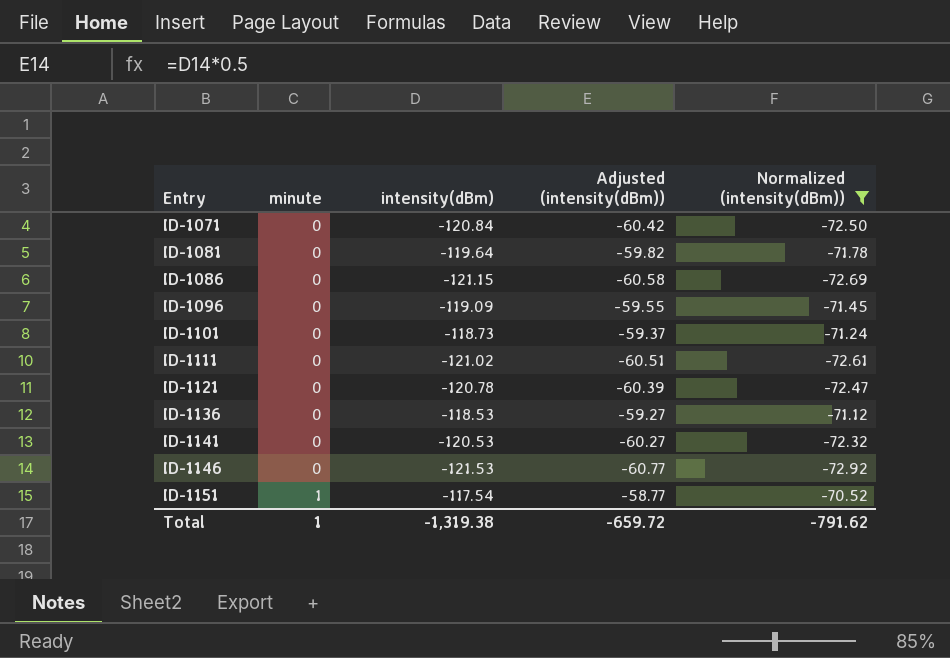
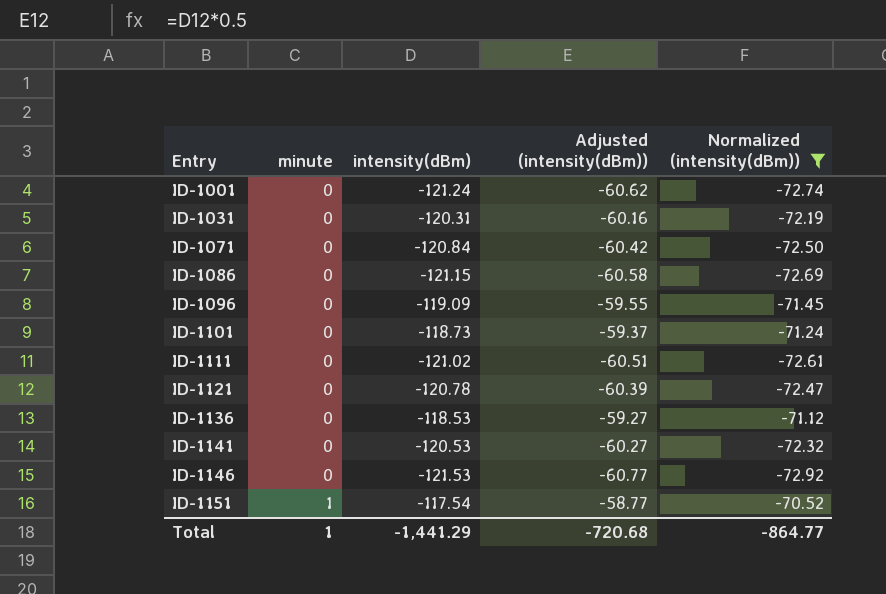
row ID-1081: 0 | -119.64 | -59.82 | -71.78 -> none
row ID-1001: none -> 0 | -121.24 | -60.62 | -72.74
row ID-1031: none -> 0 | -120.31 | -60.16 | -72.19
Total | intensity(dBm): -1,319.38 -> -1,441.29
Total | Adjusted (intensity(dBm)): -659.72 -> -720.68
Total | Normalized (intensity(dBm)): -791.62 -> -864.77

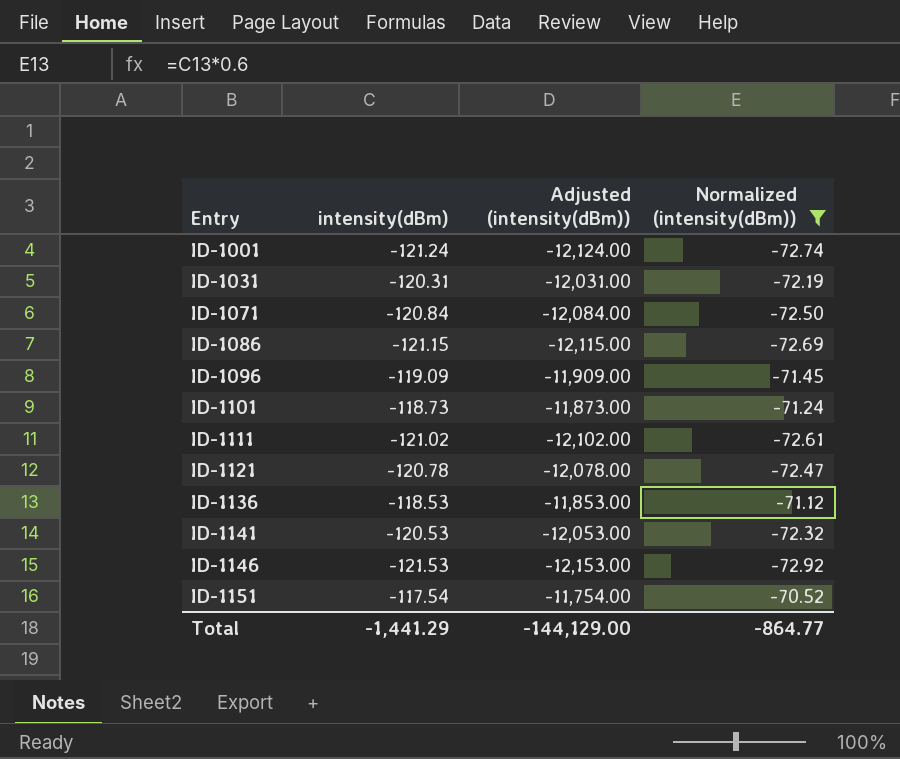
column minute | position: 2 -> none
column Adjusted (intensity(dBm)) | formula: [intensity(dBm)] * 0.5 -> [intensity(dBm)] * 100
Total | Adjusted (intensity(dBm)): -720.68 -> -144,129.00

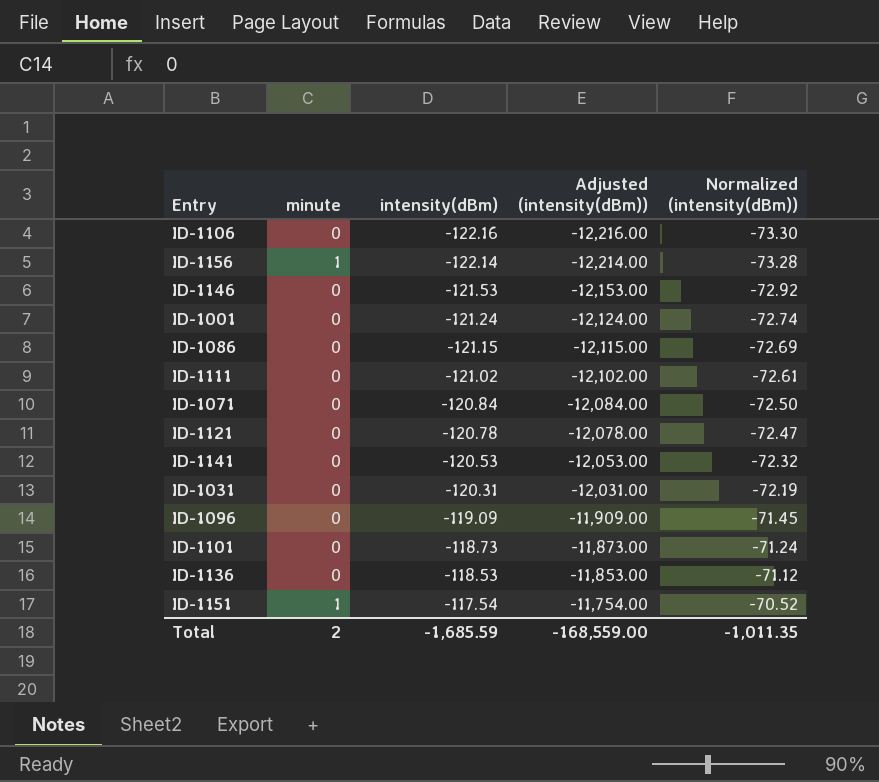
filter: Normalized (intensity(dBm)) >= -72.92 -> none
row order: Entry ascending -> intensity(dBm) ascending
column minute | position: none -> 2
Total | intensity(dBm): -1,441.29 -> -1,685.59
Total | Adjusted (intensity(dBm)): -144,129.00 -> -168,559.00
Total | Normalized (intensity(dBm)): -864.77 -> -1,011.35

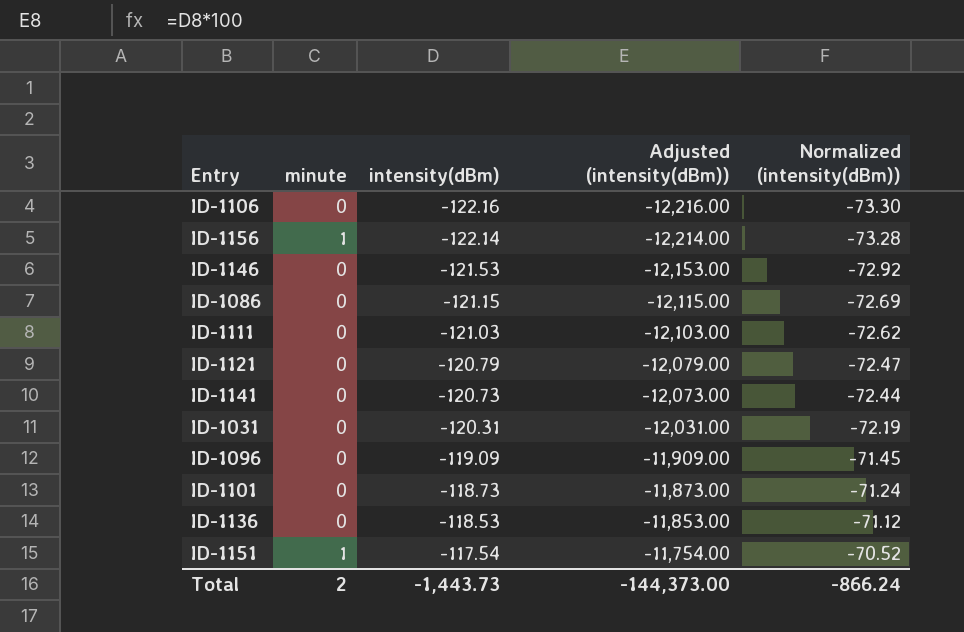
row ID-1001: 0 | -121.24 | -12,124.00 | -72.74 -> none
row ID-1071: 0 | -120.84 | -12,084.00 | -72.50 -> none
ID-1111 | intensity(dBm): -121.02 -> -121.03
ID-1111 | Adjusted (intensity(dBm)): -12,102.00 -> -12,103.00
ID-1111 | Normalized (intensity(dBm)): -72.61 -> -72.62
ID-1121 | intensity(dBm): -120.78 -> -120.79
ID-1121 | Adjusted (intensity(dBm)): -12,078.00 -> -12,079.00
ID-1141 | intensity(dBm): -120.53 -> -120.73
ID-1141 | Adjusted (intensity(dBm)): -12,053.00 -> -12,073.00
ID-1141 | Normalized (intensity(dBm)): -72.32 -> -72.44
Total | intensity(dBm): -1,685.59 -> -1,443.73
Total | Adjusted (intensity(dBm)): -168,559.00 -> -144,373.00
Total | Normalized (intensity(dBm)): -1,011.35 -> -866.24

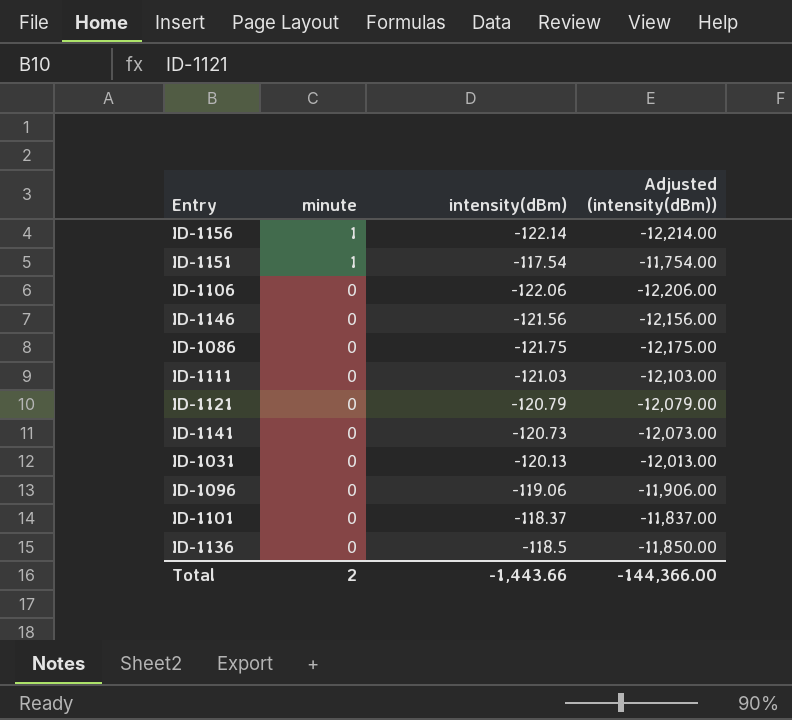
row order: intensity(dBm) ascending -> minute descending
column Normalized (intensity(dBm)) | formula: [intensity(dBm)] * 0.6 -> none
ID-1106 | intensity(dBm): -122.16 -> -122.06
ID-1106 | Adjusted (intensity(dBm)): -12,216.00 -> -12,206.00
ID-1146 | intensity(dBm): -121.53 -> -121.56
ID-1146 | Adjusted (intensity(dBm)): -12,153.00 -> -12,156.00
ID-1086 | intensity(dBm): -121.15 -> -121.75
ID-1086 | Adjusted (intensity(dBm)): -12,115.00 -> -12,175.00
ID-1031 | intensity(dBm): -120.31 -> -120.13
ID-1031 | Adjusted (intensity(dBm)): -12,031.00 -> -12,013.00
ID-1096 | intensity(dBm): -119.09 -> -119.06
ID-1096 | Adjusted (intensity(dBm)): -11,909.00 -> -11,906.00
ID-1101 | intensity(dBm): -118.73 -> -118.37
ID-1101 | Adjusted (intensity(dBm)): -11,873.00 -> -11,837.00
ID-1136 | intensity(dBm): -118.53 -> -118.5
ID-1136 | Adjusted (intensity(dBm)): -11,853.00 -> -11,850.00
Total | intensity(dBm): -1,443.73 -> -1,443.66
Total | Adjusted (intensity(dBm)): -144,373.00 -> -144,366.00

